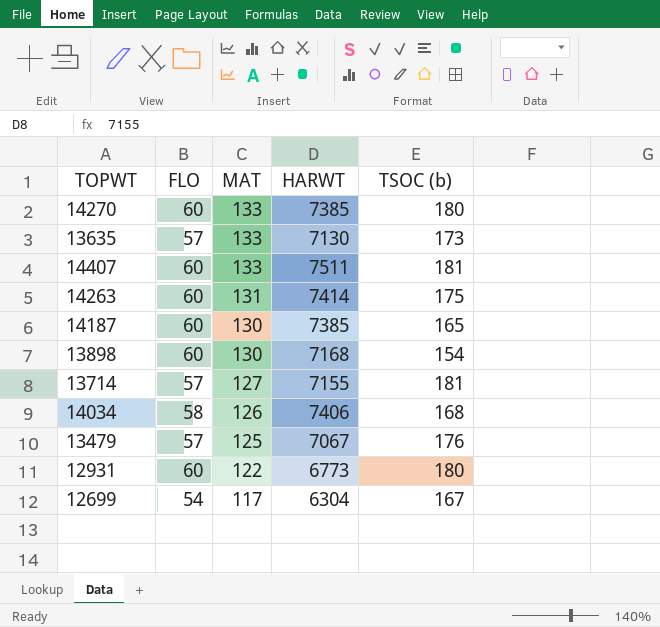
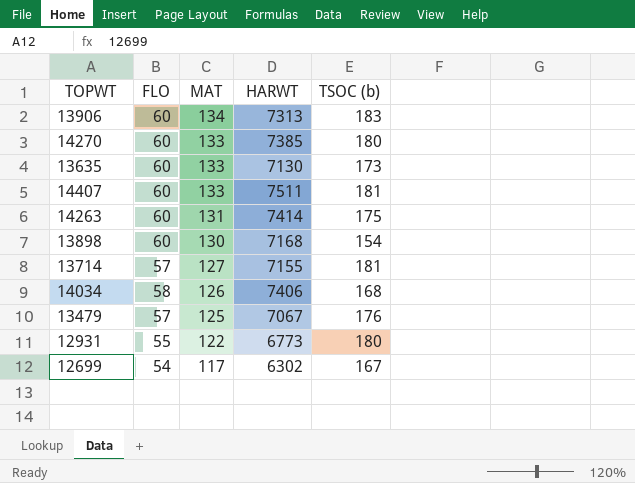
row 14187: 60 | 130 | 7385 | 165 -> none
row 13906: none -> 60 | 134 | 7313 | 183
13635 | FLO: 57 -> 60
12931 | FLO: 60 -> 55
12699 | HARWT: 6304 -> 6302

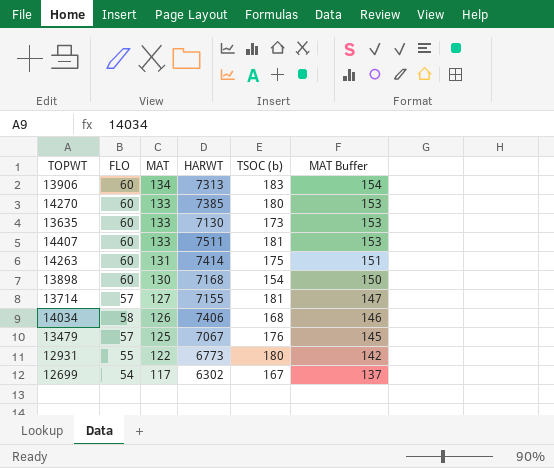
column MAT Buffer | formula: none -> [MAT] + 20

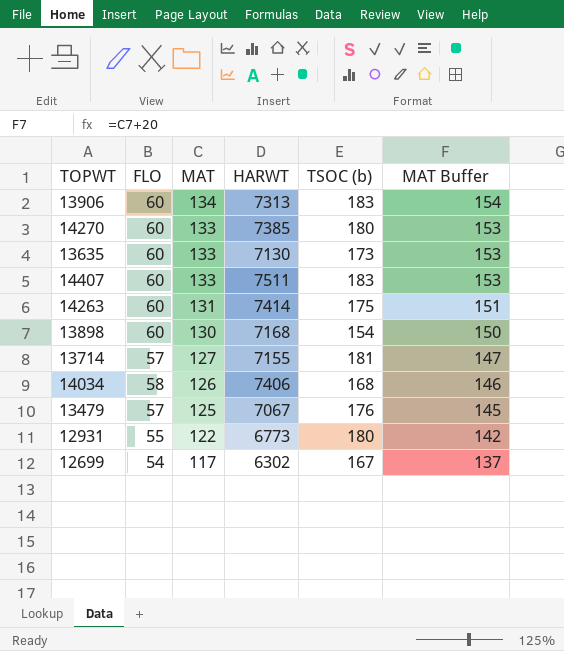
14407 | TSOC (b): 181 -> 183

